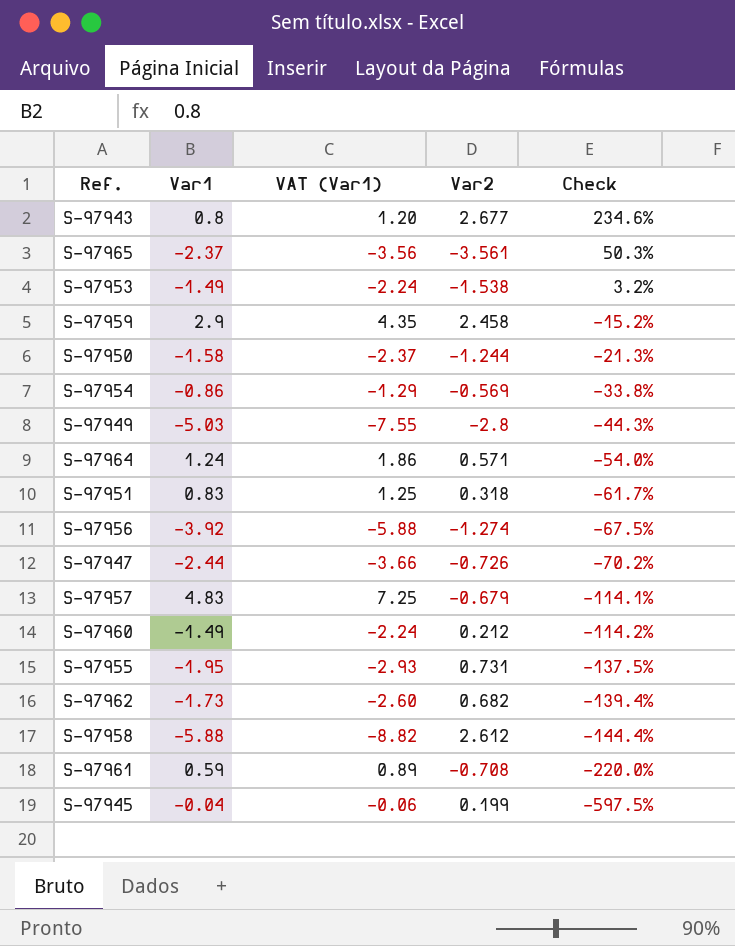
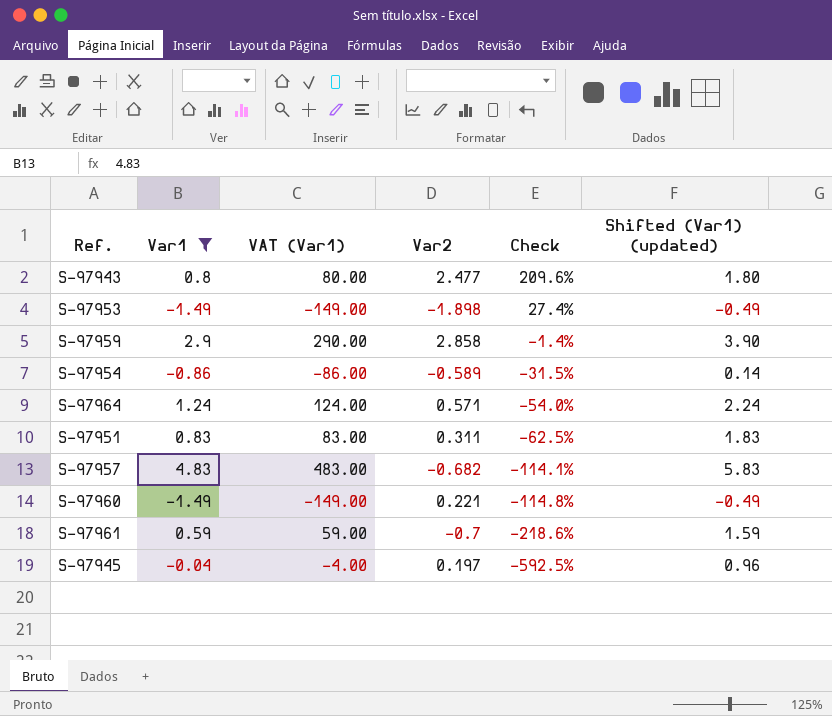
filter: none -> Var1 >= -1.49
column VAT (Var1) | formula: [Var1] * 1.5 -> [Var1] * 100
column Shifted (Var1) (updated) | formula: none -> [Var1] + 1
S-97943 | Var2: 2.677 -> 2.477
S-97943 | Check: 234.6% -> 209.6%
S-97953 | Var2: -1.538 -> -1.898
S-97953 | Check: 3.2% -> 27.4%
S-97959 | Var2: 2.458 -> 2.858
S-97959 | Check: -15.2% -> -1.4%
S-97954 | Var2: -0.569 -> -0.589
S-97954 | Check: -33.8% -> -31.5%
S-97951 | Var2: 0.318 -> 0.311
S-97951 | Check: -61.7% -> -62.5%
S-97957 | Var2: -0.679 -> -0.682
S-97960 | Var2: 0.212 -> 0.221
S-97960 | Check: -114.2% -> -114.8%
S-97961 | Var2: -0.708 -> -0.7
S-97961 | Check: -220.0% -> -218.6%
S-97945 | Var2: 0.199 -> 0.197
S-97945 | Check: -597.5% -> -592.5%

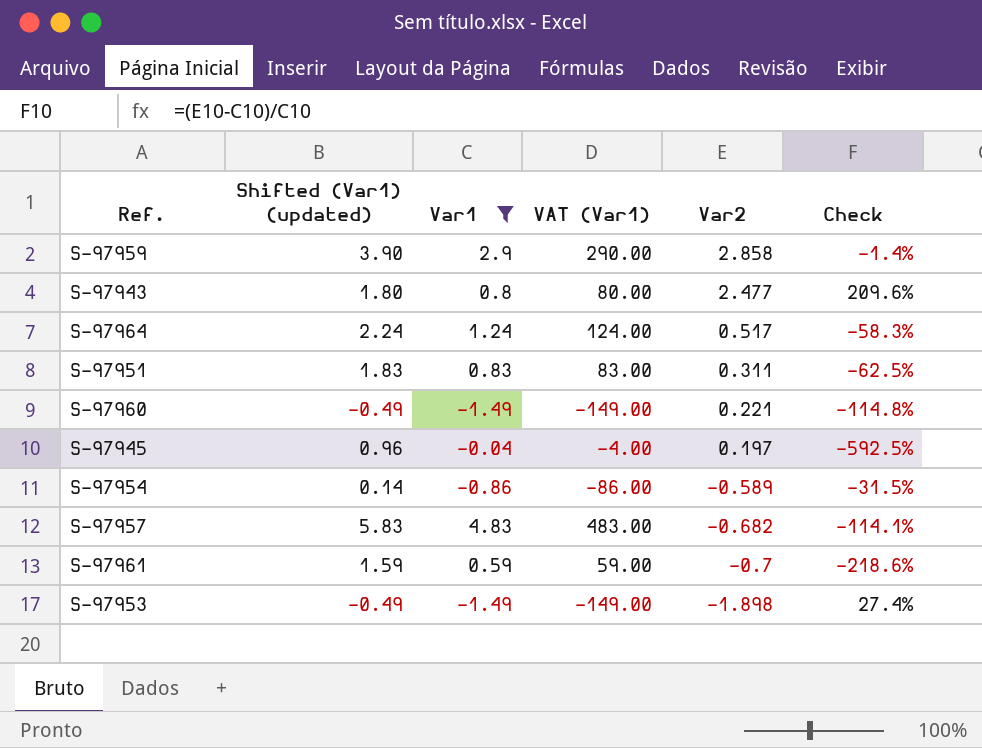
row order: Check descending -> Var2 descending
column Shifted (Var1) (updated) | position: 6 -> 2
S-97964 | Var2: 0.571 -> 0.517
S-97964 | Check: -54.0% -> -58.3%

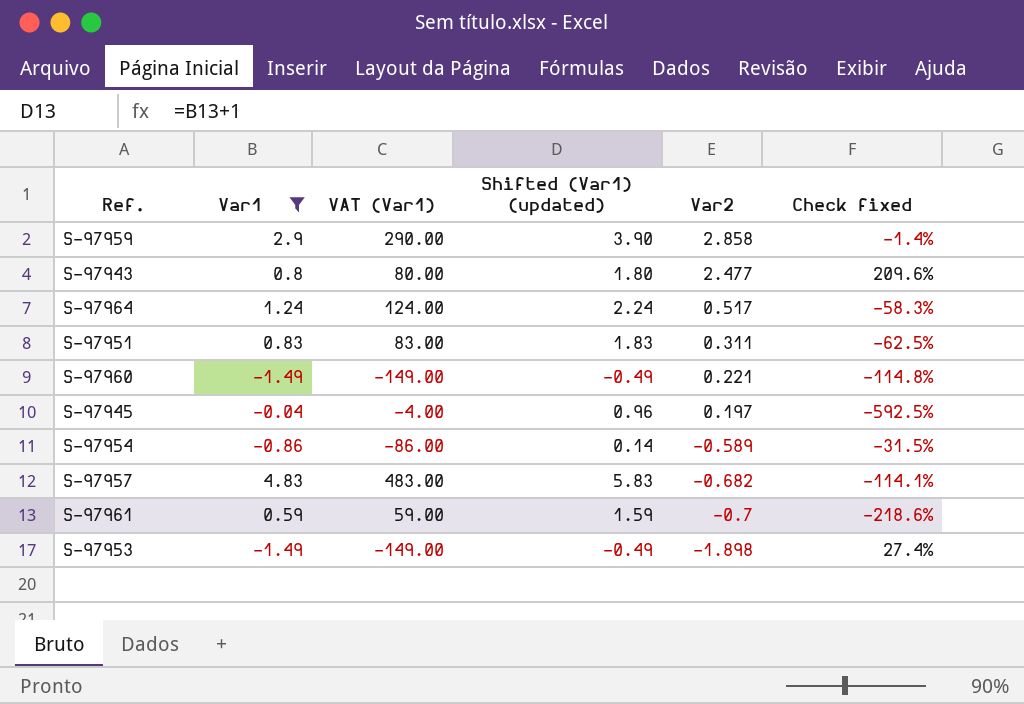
column Shifted (Var1) (updated) | position: 2 -> 4
column name: Check -> Check fixed

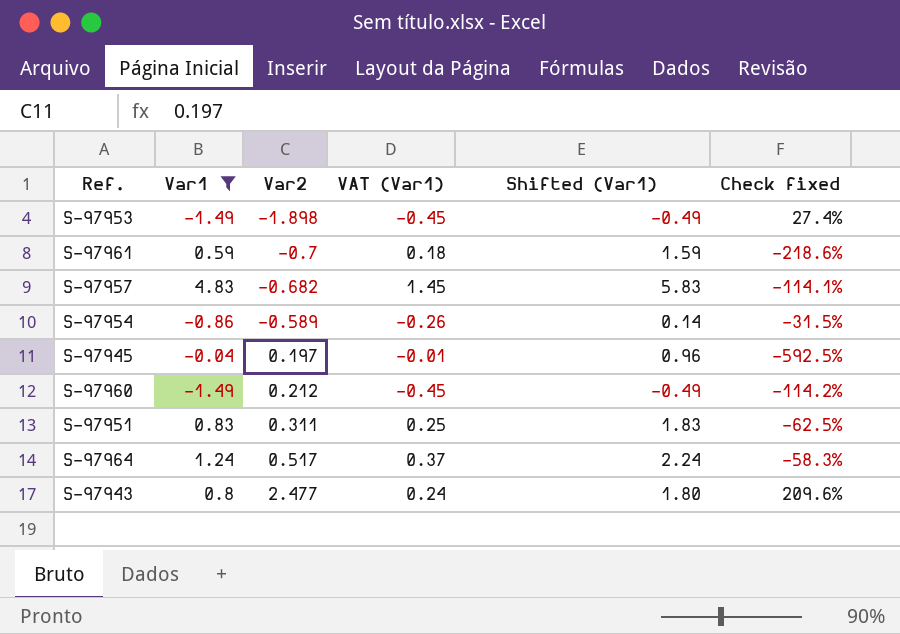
row order: Var2 descending -> Var2 ascending
column Var2 | position: 5 -> 3
column VAT (Var1) | formula: [Var1] * 100 -> [Var1] * 0.3
column name: Shifted (Var1) (updated) -> Shifted (Var1)
row S-97959: 2.9 | 290.00 | 3.90 | 2.858 | -1.4% -> none
S-97960 | Var2: 0.221 -> 0.212
S-97960 | Check fixed: -114.8% -> -114.2%

